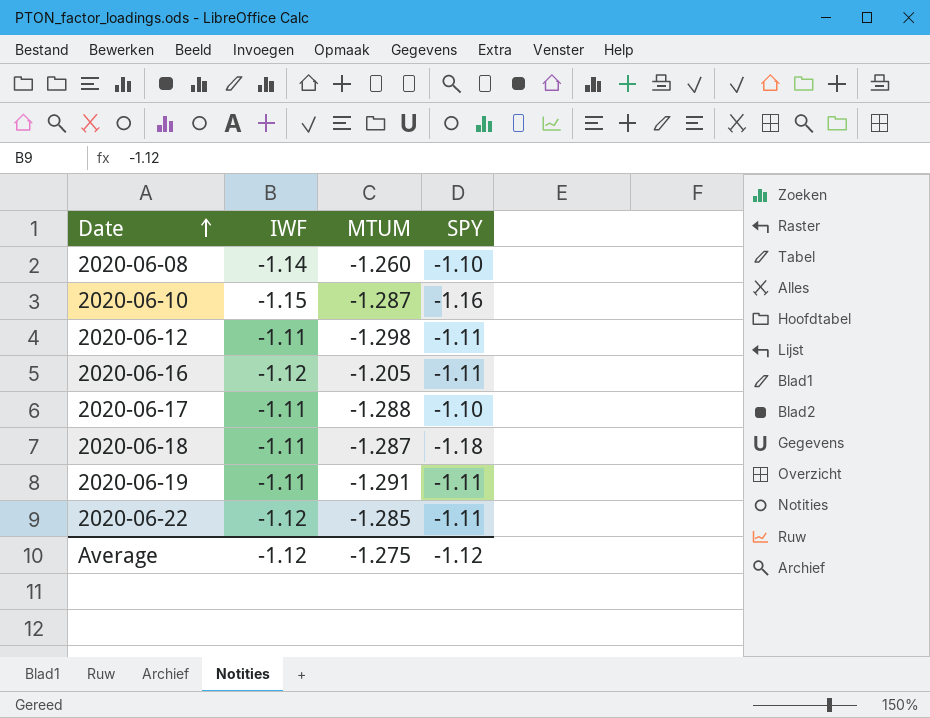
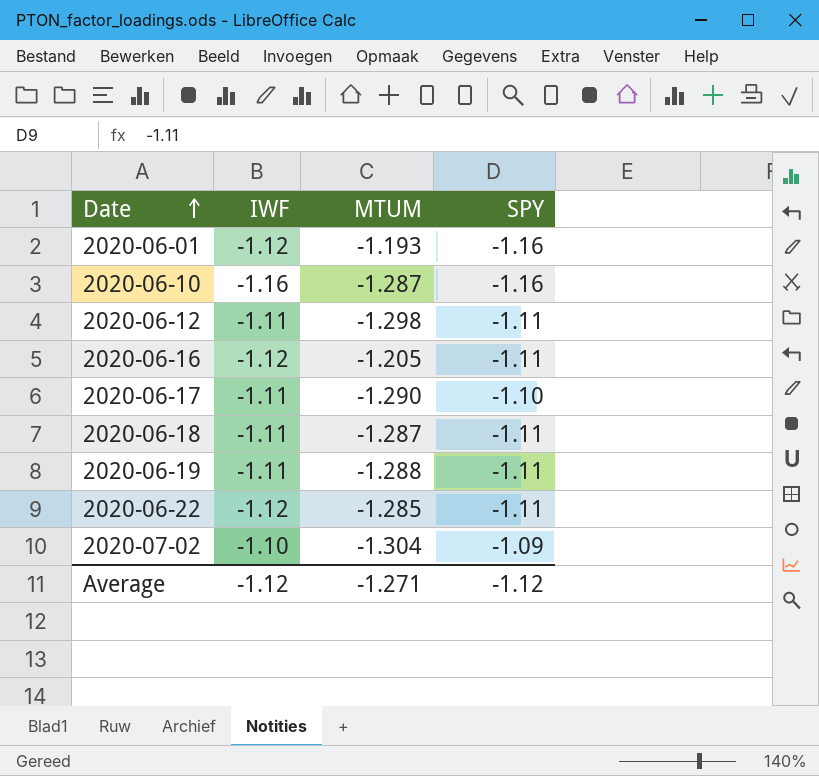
row 2020-06-08: -1.14 | -1.260 | -1.10 -> none
row 2020-06-01: none -> -1.12 | -1.193 | -1.16
2020-06-10 | IWF: -1.15 -> -1.16
2020-06-17 | MTUM: -1.288 -> -1.290
2020-06-18 | SPY: -1.18 -> -1.11
2020-06-19 | MTUM: -1.291 -> -1.288
row 2020-07-02: none -> -1.10 | -1.304 | -1.09
Average | MTUM: -1.275 -> -1.271

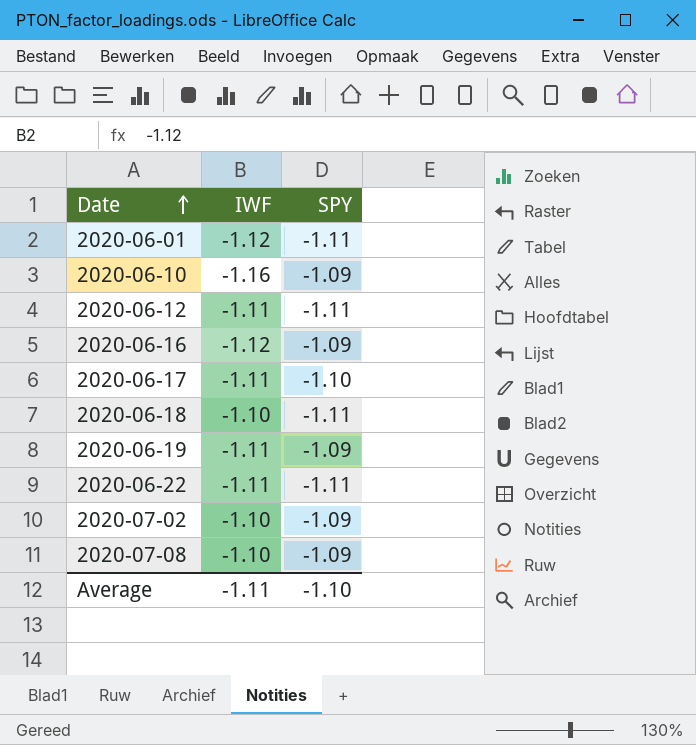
column MTUM | position: 3 -> none
2020-06-01 | SPY: -1.16 -> -1.11
2020-06-10 | SPY: -1.16 -> -1.09
2020-06-16 | SPY: -1.11 -> -1.09
2020-06-18 | IWF: -1.11 -> -1.10
2020-06-19 | SPY: -1.11 -> -1.09
2020-06-22 | IWF: -1.12 -> -1.11
row 2020-07-08: none -> -1.10 | -1.09
Average | IWF: -1.12 -> -1.11
Average | SPY: -1.12 -> -1.10

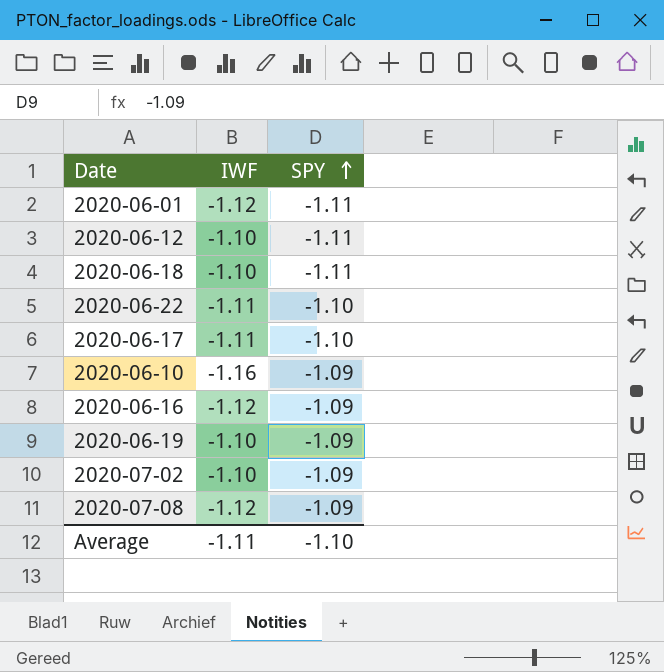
row order: Date ascending -> SPY ascending
2020-06-12 | IWF: -1.11 -> -1.10
2020-06-22 | SPY: -1.11 -> -1.10
2020-06-19 | IWF: -1.11 -> -1.10
2020-07-08 | IWF: -1.10 -> -1.12

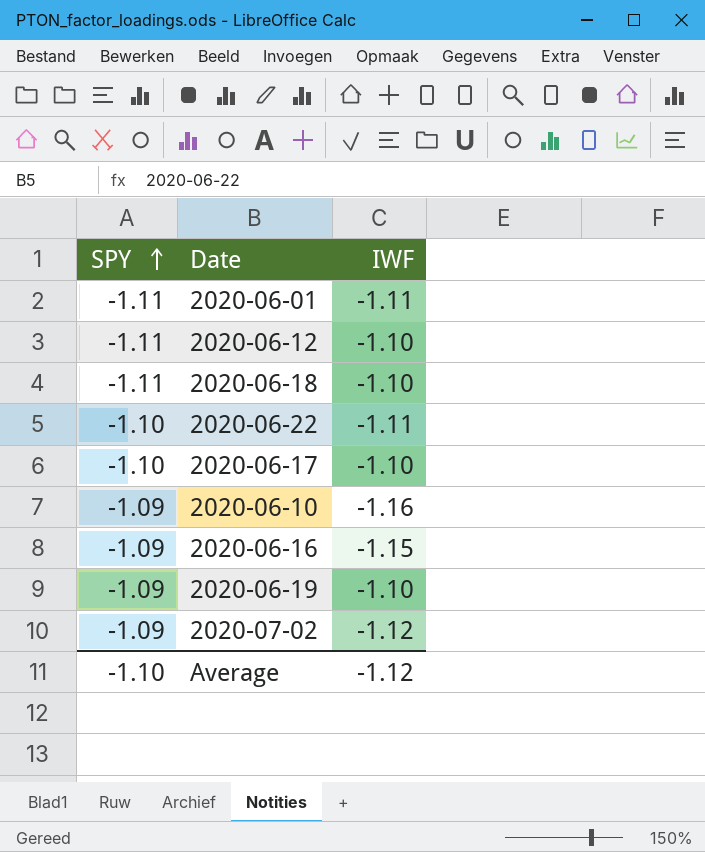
column SPY | position: 3 -> 1
row 2020-07-08: -1.12 | -1.09 -> none
2020-06-01 | IWF: -1.12 -> -1.11
2020-06-17 | IWF: -1.11 -> -1.10
2020-06-16 | IWF: -1.12 -> -1.15
2020-07-02 | IWF: -1.10 -> -1.12
Average | IWF: -1.11 -> -1.12

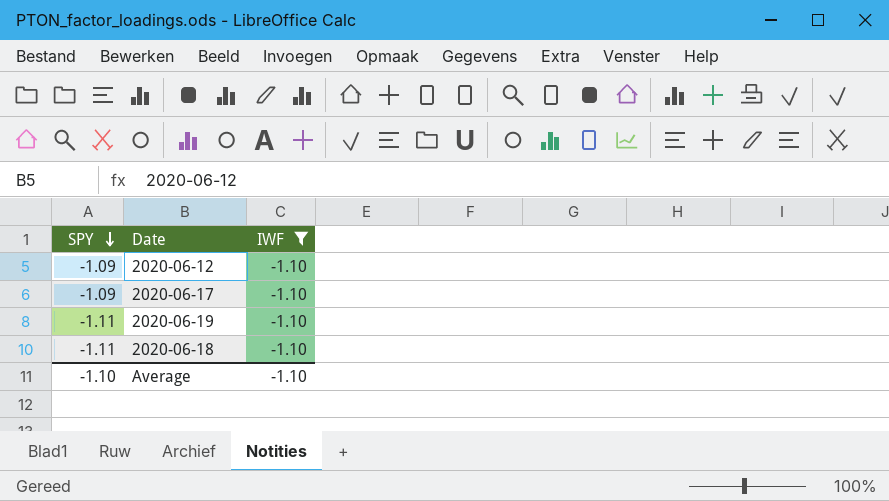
filter: none -> IWF = -1.10
row order: SPY ascending -> SPY descending
2020-06-12 | SPY: -1.11 -> -1.09
2020-06-17 | SPY: -1.10 -> -1.09
2020-06-19 | SPY: -1.09 -> -1.11
Average | IWF: -1.12 -> -1.10

